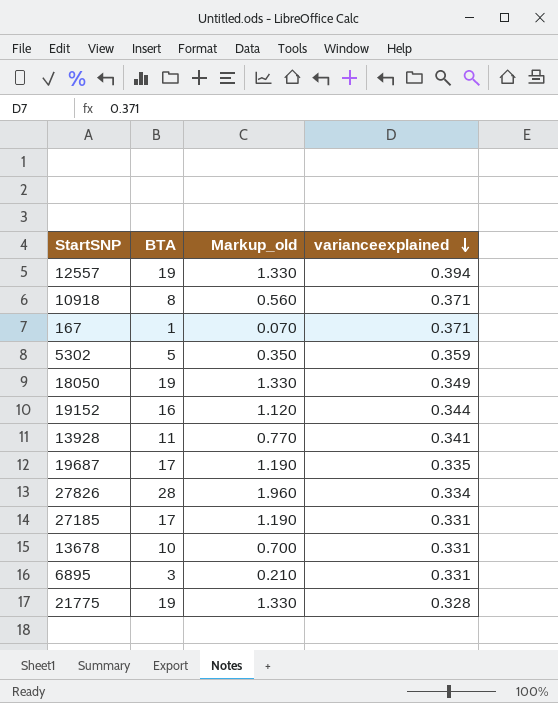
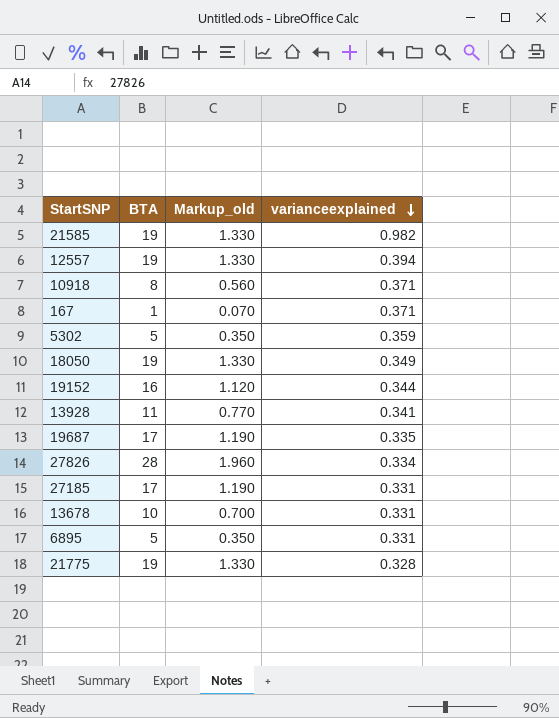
row 21585: none -> 19 | 1.330 | 0.982
6895 | BTA: 3 -> 5
6895 | Markup_old: 0.210 -> 0.350

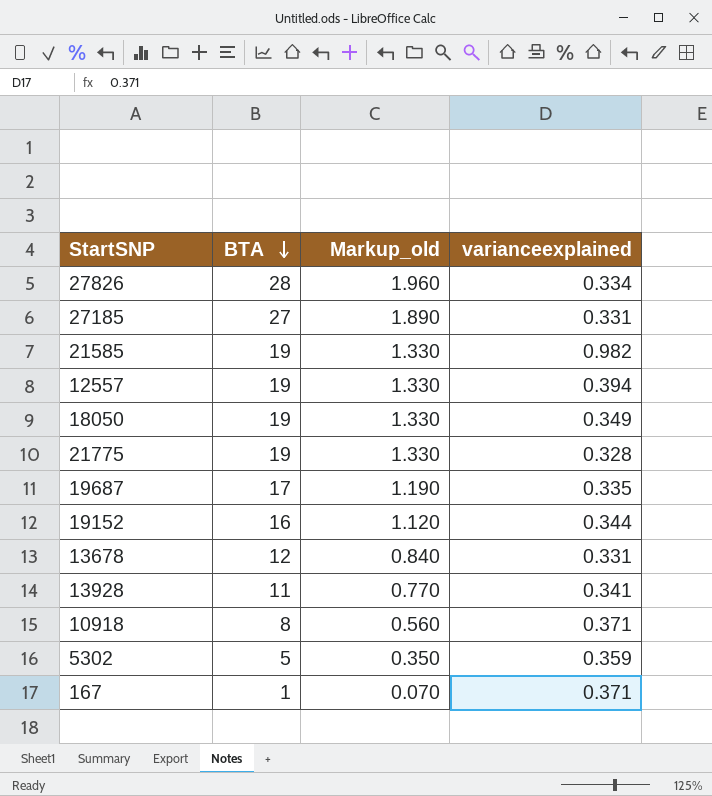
row order: varianceexplained descending -> BTA descending
row 6895: 5 | 0.350 | 0.331 -> none
27185 | BTA: 17 -> 27
27185 | Markup_old: 1.190 -> 1.890
13678 | BTA: 10 -> 12
13678 | Markup_old: 0.700 -> 0.840

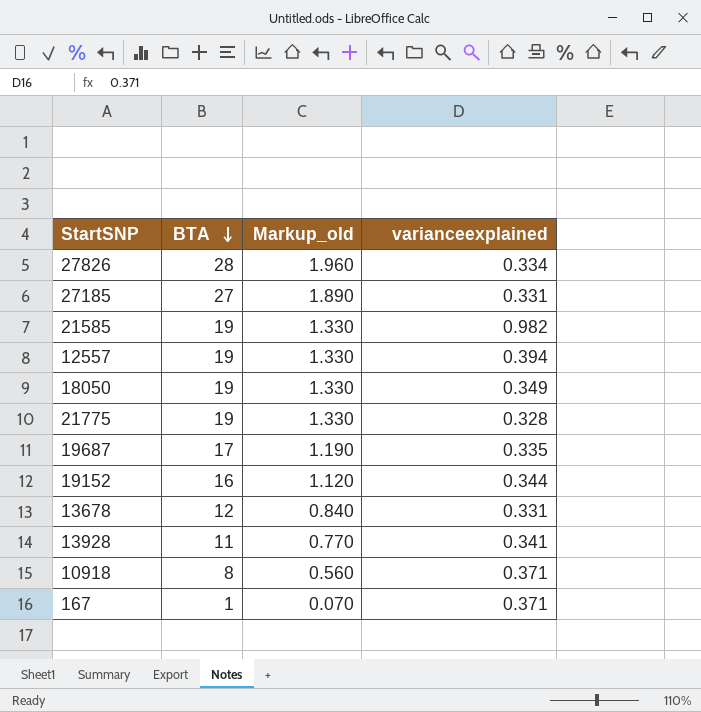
row 5302: 5 | 0.350 | 0.359 -> none

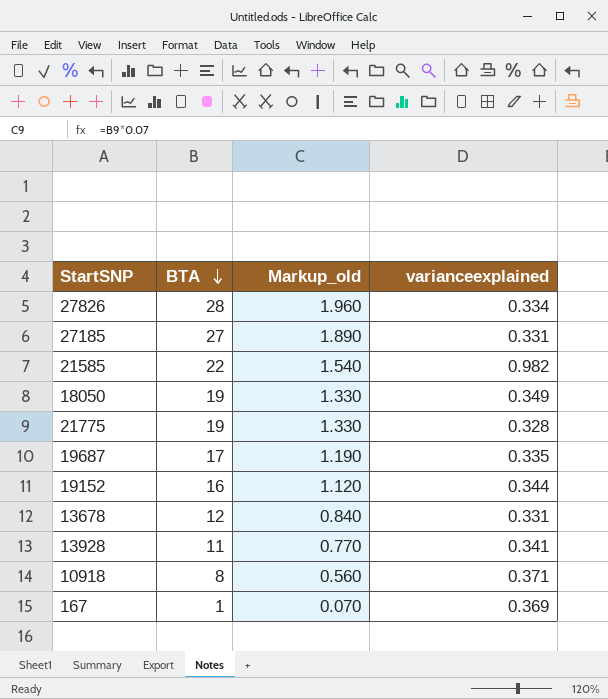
row 12557: 19 | 1.330 | 0.394 -> none
21585 | BTA: 19 -> 22
21585 | Markup_old: 1.330 -> 1.540
167 | varianceexplained: 0.371 -> 0.369

